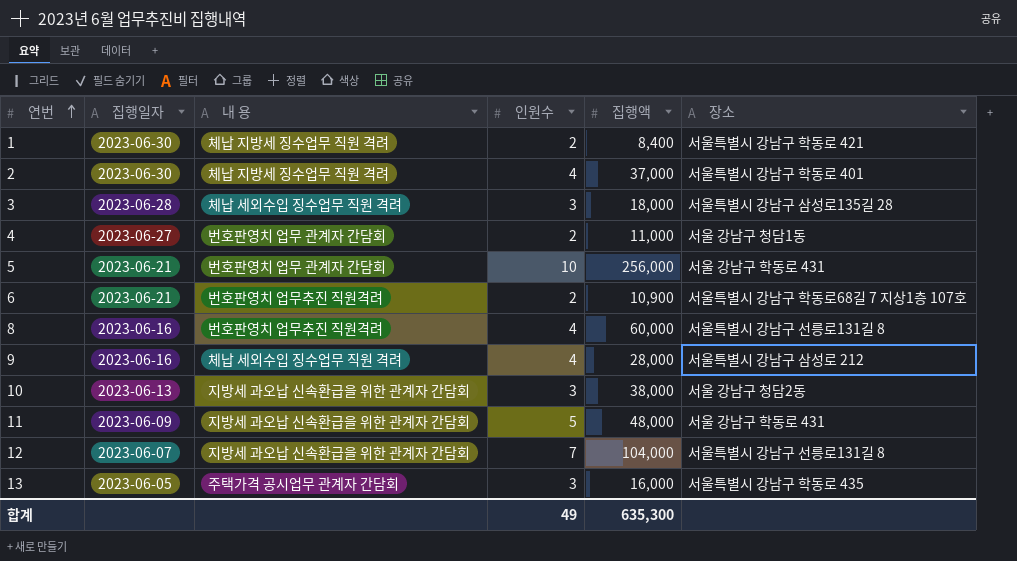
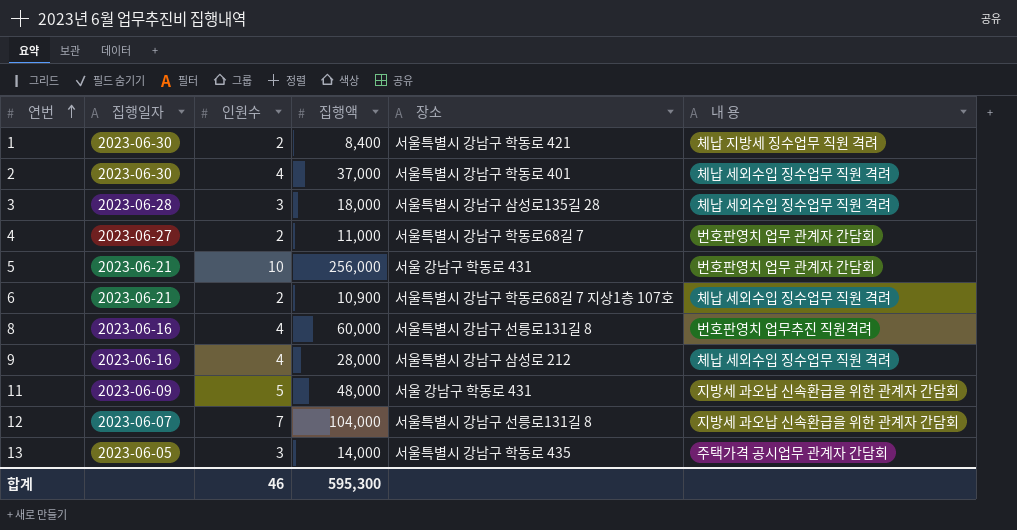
column 내 용 | position: 3 -> 6
row 10: 2023-06-13 | 지방세 과오납 신속환급을 위한 관계자 간담회 | 3 | 38,000 | 서울 강남구 청담2동 -> none
2 | 내 용: 체납 지방세 징수업무 직원 격려 -> 체납 세외수입 징수업무 직원 격려
4 | 장소: 서울 강남구 청담1동 -> 서울특별시 강남구 학동로68길 7
6 | 내 용: 번호판영치 업무추진 직원격려 -> 체납 세외수입 징수업무 직원 격려
13 | 집행액: 16,000 -> 14,000
합계 | 인원수: 49 -> 46
합계 | 집행액: 635,300 -> 595,300

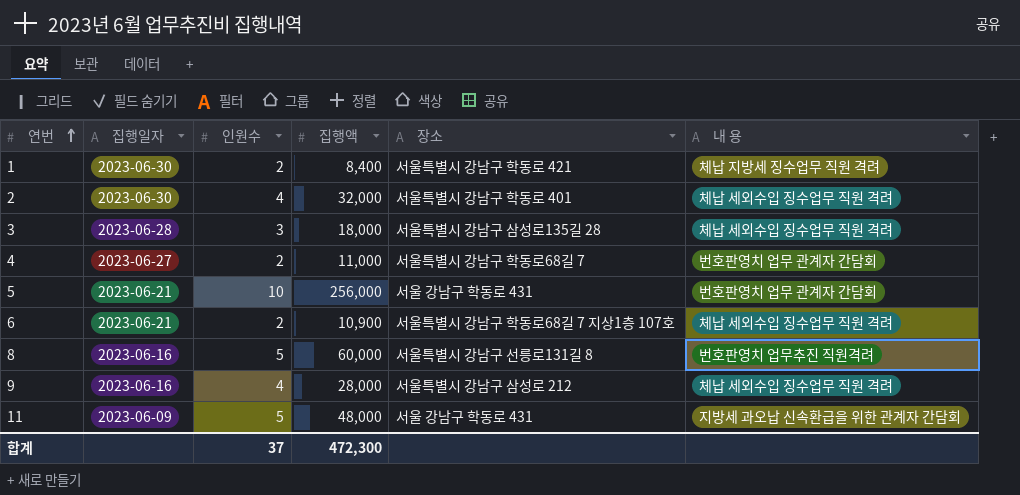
row 12: 2023-06-07 | 7 | 104,000 | 서울특별시 강남구 선릉로131길 8 | 지방세 과오납 신속환급을 위한 관계자 간담회 -> none
row 13: 2023-06-05 | 3 | 14,000 | 서울특별시 강남구 학동로 435 | 주택가격 공시업무 관계자 간담회 -> none
2 | 집행액: 37,000 -> 32,000
8 | 인원수: 4 -> 5
합계 | 인원수: 46 -> 37
합계 | 집행액: 595,300 -> 472,300

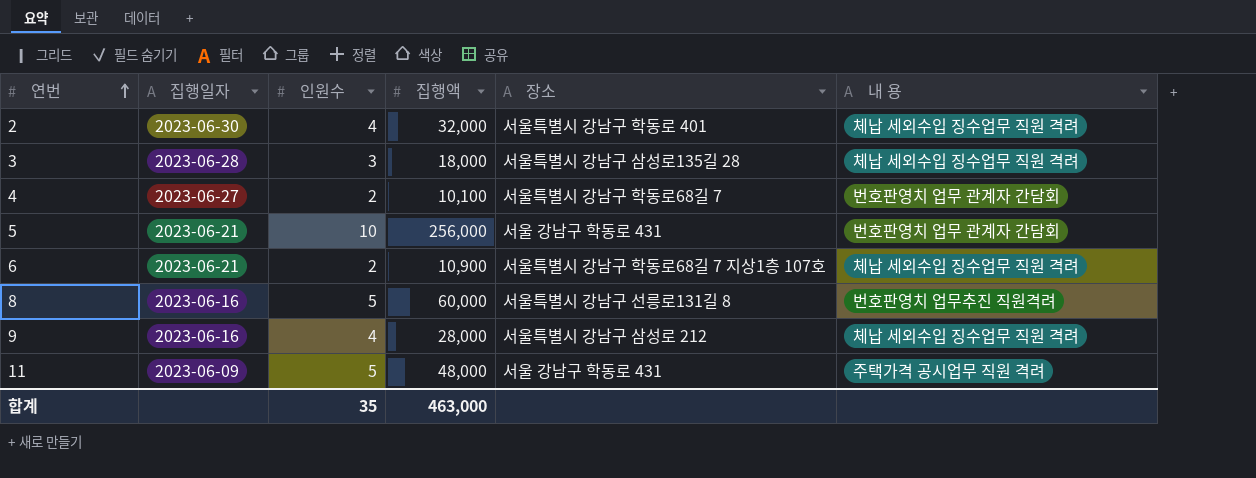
row 1: 2023-06-30 | 2 | 8,400 | 서울특별시 강남구 학동로 421 | 체납 지방세 징수업무 직원 격려 -> none
4 | 집행액: 11,000 -> 10,100
11 | 내 용: 지방세 과오납 신속환급을 위한 관계자 간담회 -> 주택가격 공시업무 직원 격려
합계 | 인원수: 37 -> 35
합계 | 집행액: 472,300 -> 463,000

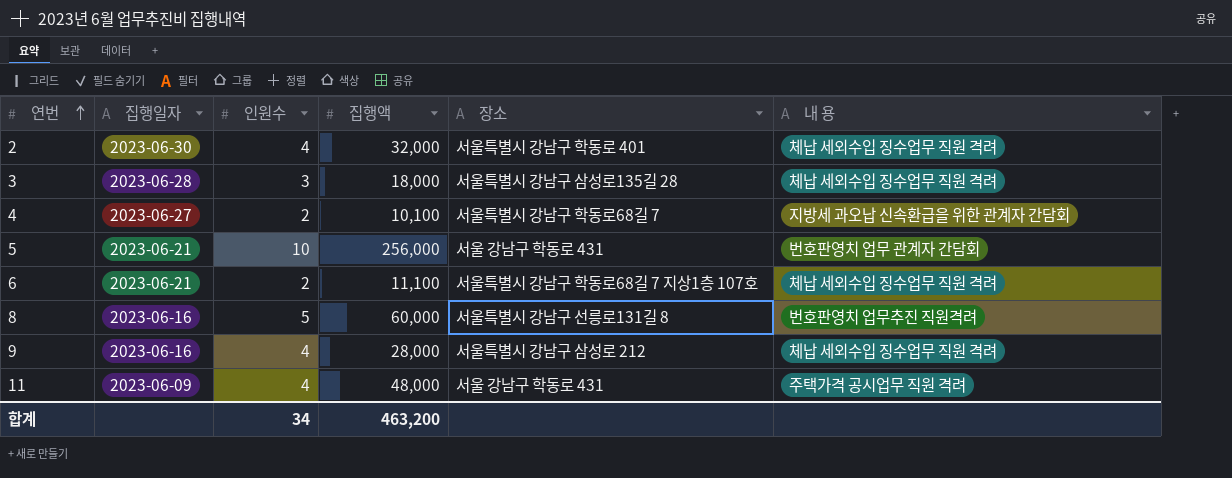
4 | 내 용: 번호판영치 업무 관계자 간담회 -> 지방세 과오납 신속환급을 위한 관계자 간담회
6 | 집행액: 10,900 -> 11,100
11 | 인원수: 5 -> 4
합계 | 인원수: 35 -> 34
합계 | 집행액: 463,000 -> 463,200

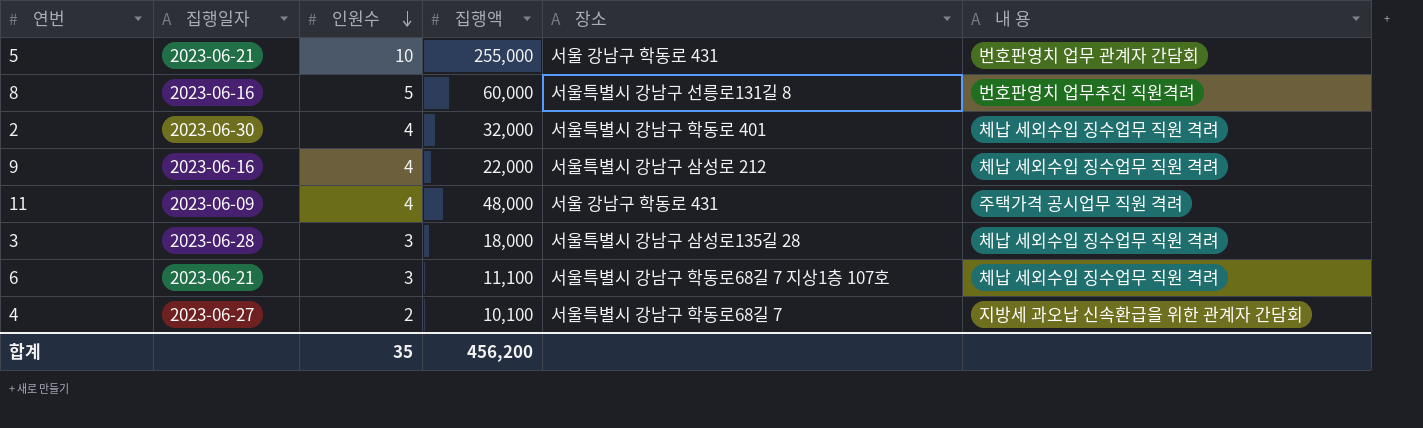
row order: 연번 ascending -> 인원수 descending
5 | 집행액: 256,000 -> 255,000
9 | 집행액: 28,000 -> 22,000
6 | 인원수: 2 -> 3
합계 | 인원수: 34 -> 35
합계 | 집행액: 463,200 -> 456,200

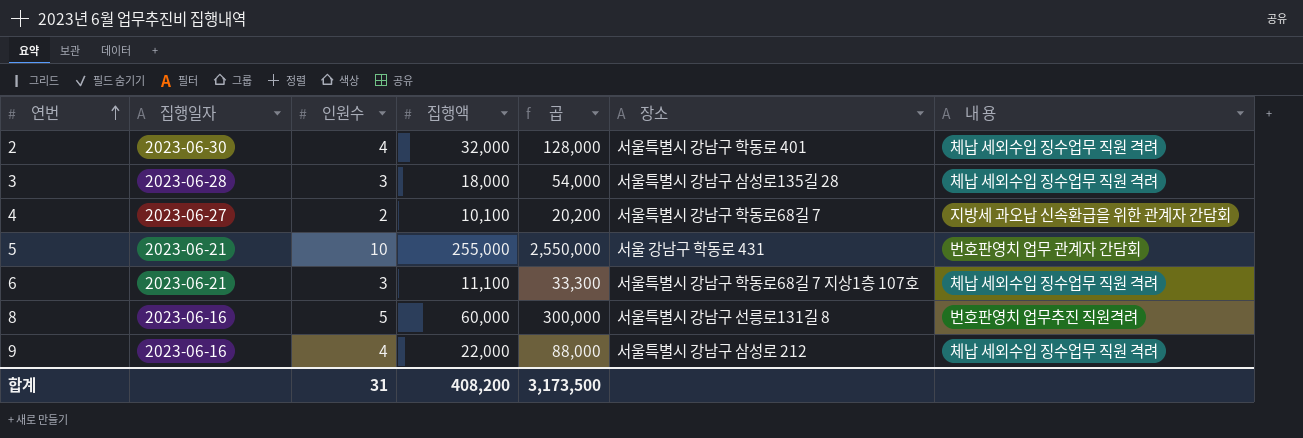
row order: 인원수 descending -> 연번 ascending
column 곱 | formula: none -> [인원수] * [집행액]
row 11: 2023-06-09 | 4 | 48,000 | 서울 강남구 학동로 431 | 주택가격 공시업무 직원 격려 -> none
합계 | 인원수: 35 -> 31
합계 | 집행액: 456,200 -> 408,200

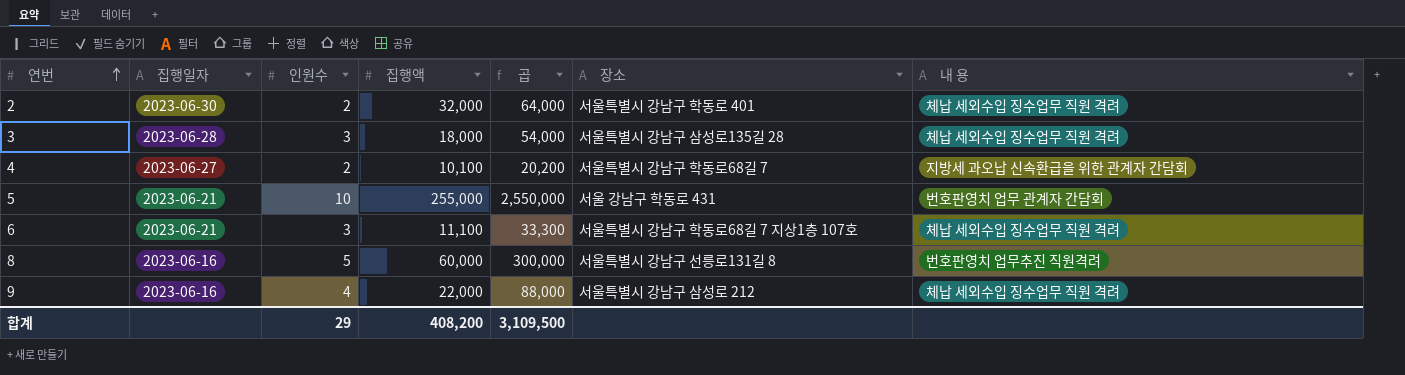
2 | 인원수: 4 -> 2
2 | 곱: 128,000 -> 64,000
합계 | 인원수: 31 -> 29
합계 | 곱: 3,173,500 -> 3,109,500

